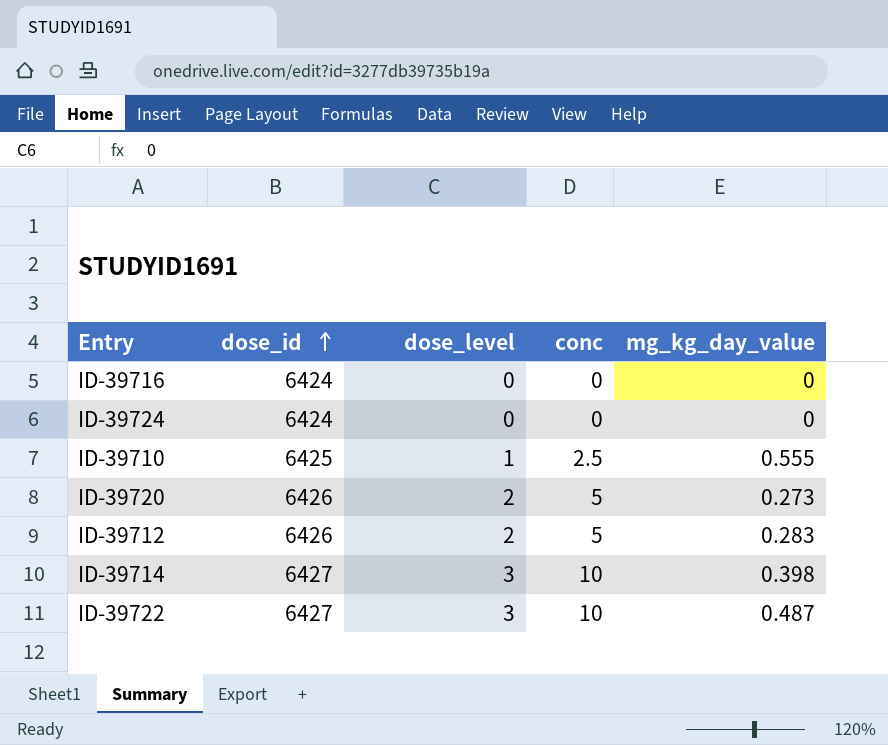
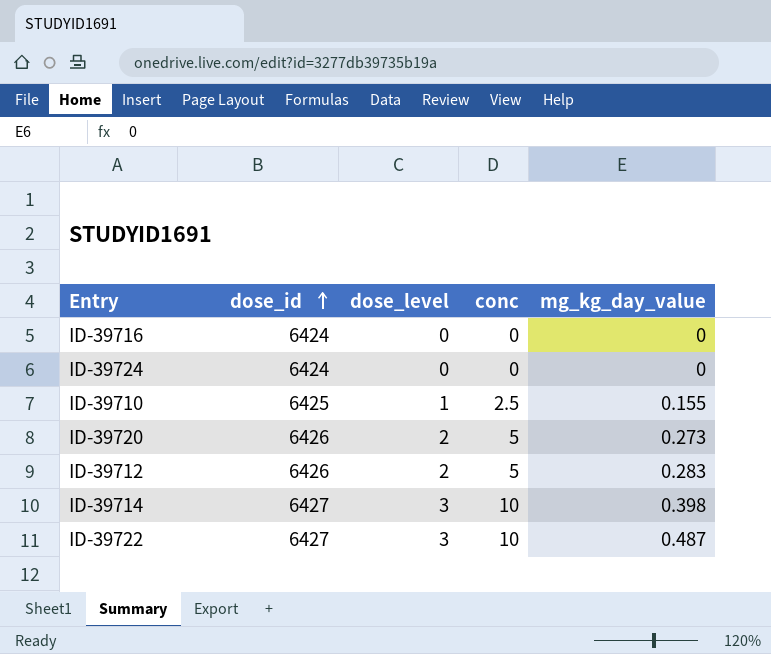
ID-39710 | mg_kg_day_value: 0.555 -> 0.155

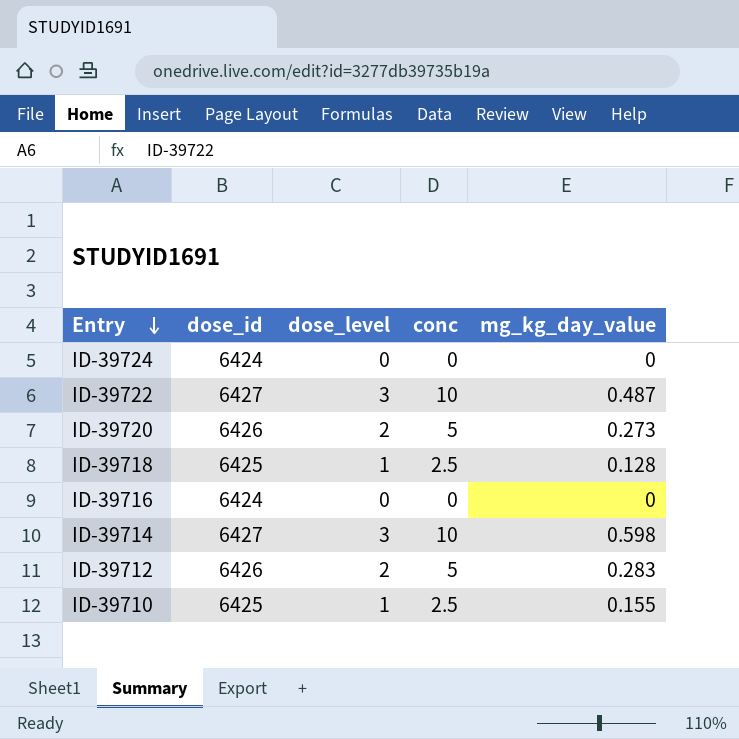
row order: dose_id ascending -> Entry descending
row ID-39718: none -> 6425 | 1 | 2.5 | 0.128
ID-39714 | mg_kg_day_value: 0.398 -> 0.598

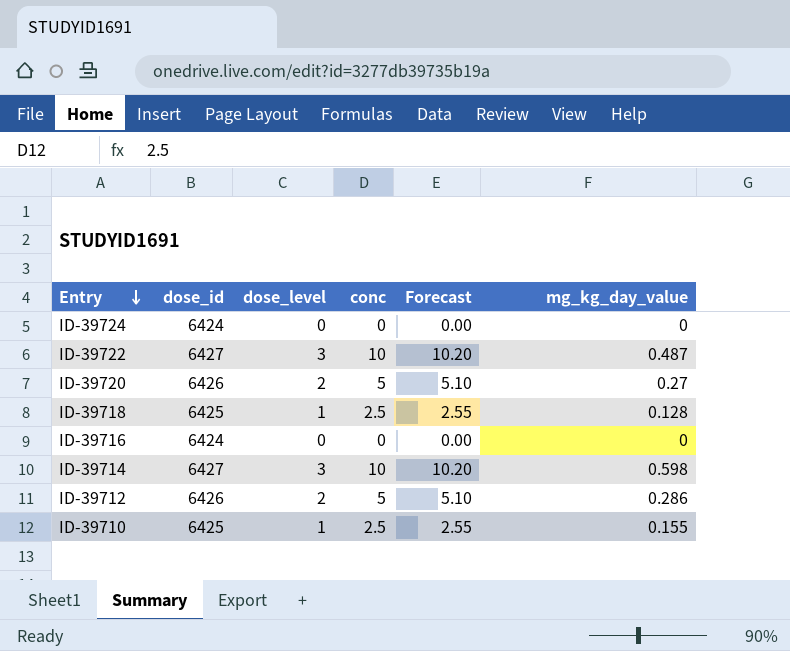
column Forecast | formula: none -> [conc] * 1.02
ID-39720 | mg_kg_day_value: 0.273 -> 0.27
ID-39712 | mg_kg_day_value: 0.283 -> 0.286

